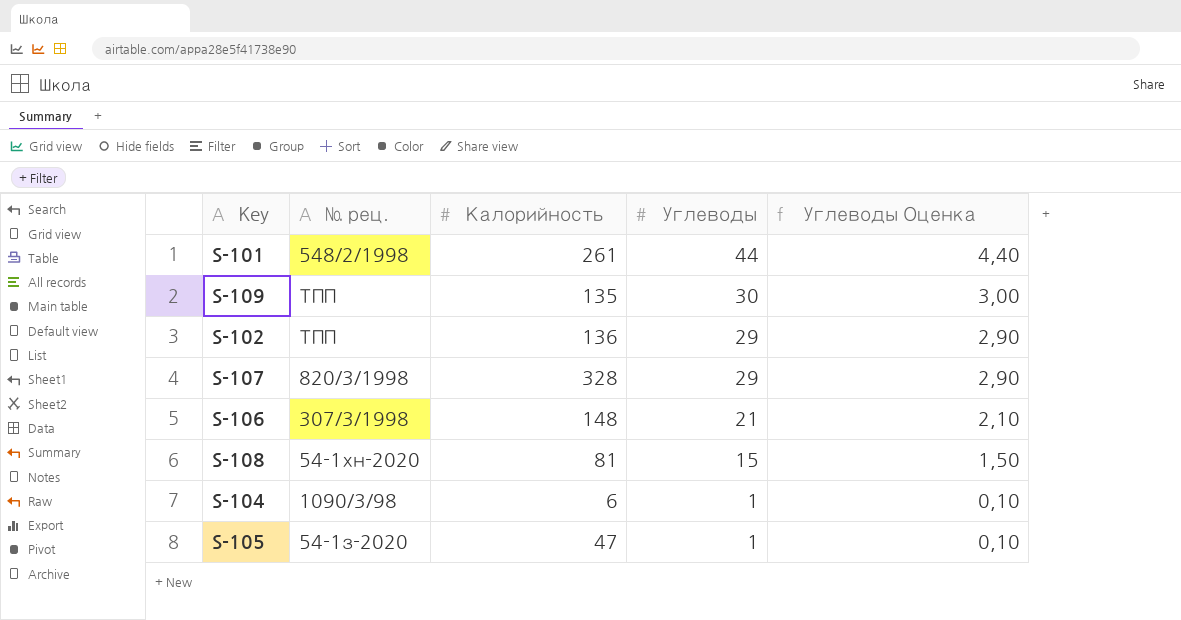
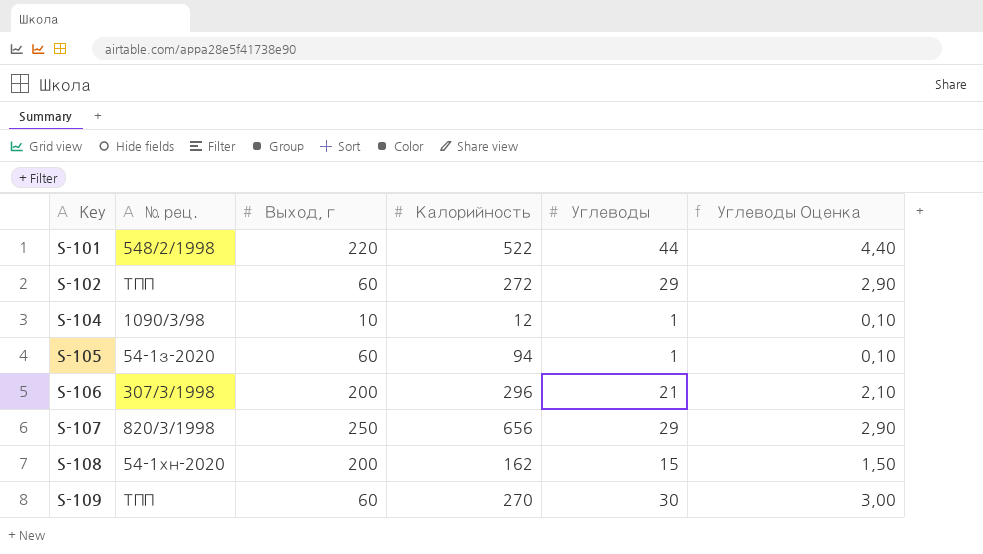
row order: Углеводы descending -> Key ascending
column Выход, г | position: none -> 3
S-101 | Калорийность: 261 -> 522
S-102 | Калорийность: 136 -> 272
S-104 | Калорийность: 6 -> 12
S-105 | Калорийность: 47 -> 94
S-106 | Калорийность: 148 -> 296
S-107 | Калорийность: 328 -> 656
S-108 | Калорийность: 81 -> 162
S-109 | Калорийность: 135 -> 270

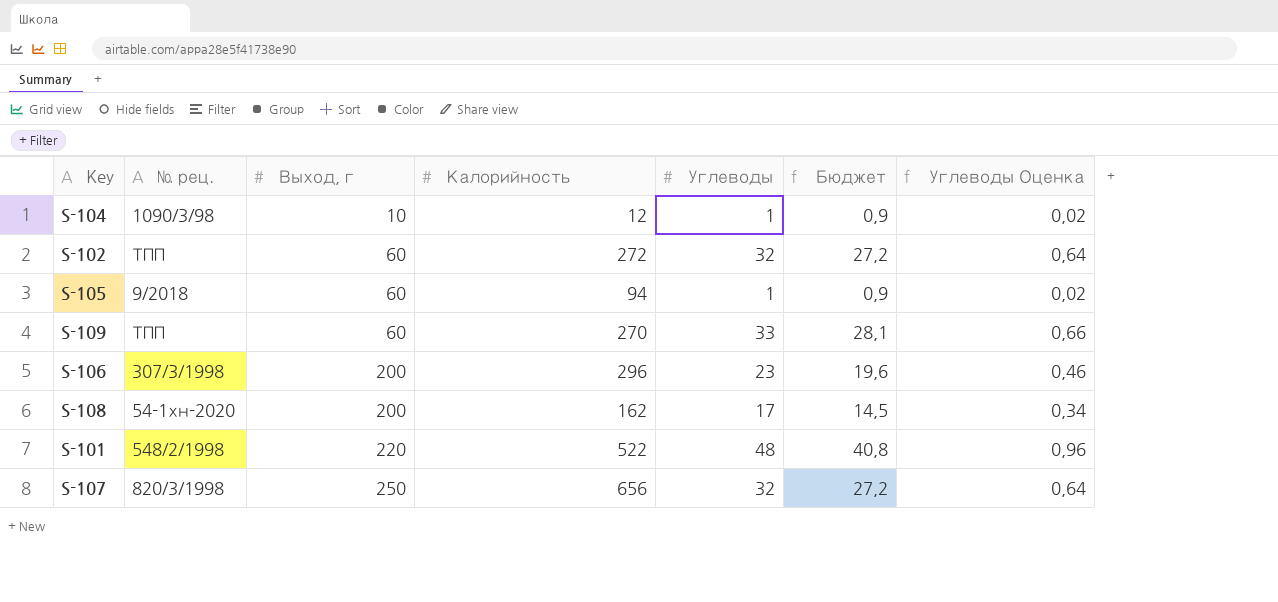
row order: Key ascending -> Выход, г ascending
column Бюджет | formula: none -> [Углеводы] * 0,85
column Углеводы Оценка | formula: [Углеводы] * 0,1 -> [Углеводы] * 0,02
S-102 | Углеводы: 29 -> 32
S-105 | № рец.: 54-1з-2020 -> 9/2018
S-109 | Углеводы: 30 -> 33
S-106 | Углеводы: 21 -> 23
S-108 | Углеводы: 15 -> 17
S-101 | Углеводы: 44 -> 48
S-107 | Углеводы: 29 -> 32

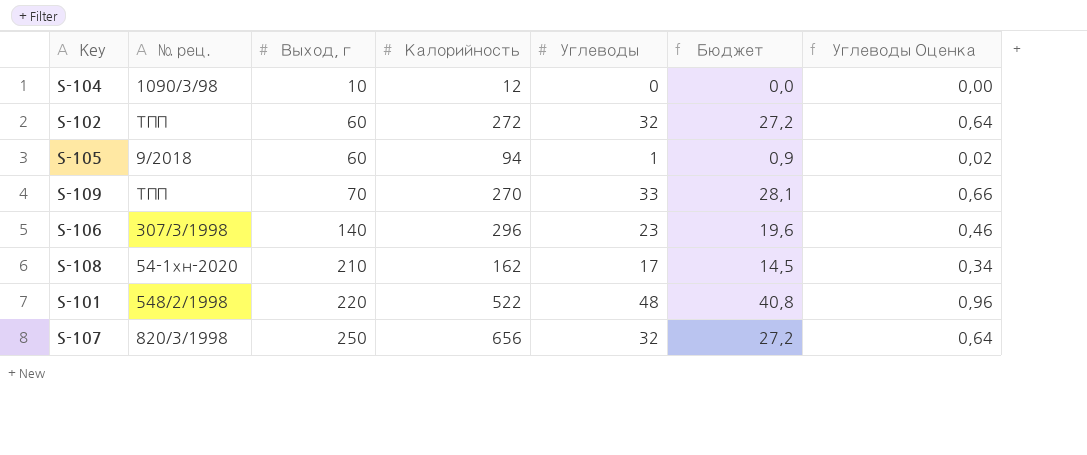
S-104 | Углеводы: 1 -> 0
S-104 | Бюджет: 0,9 -> 0,0
S-104 | Углеводы Оценка: 0,02 -> 0,00
S-109 | Выход, г: 60 -> 70
S-106 | Выход, г: 200 -> 140
S-108 | Выход, г: 200 -> 210

